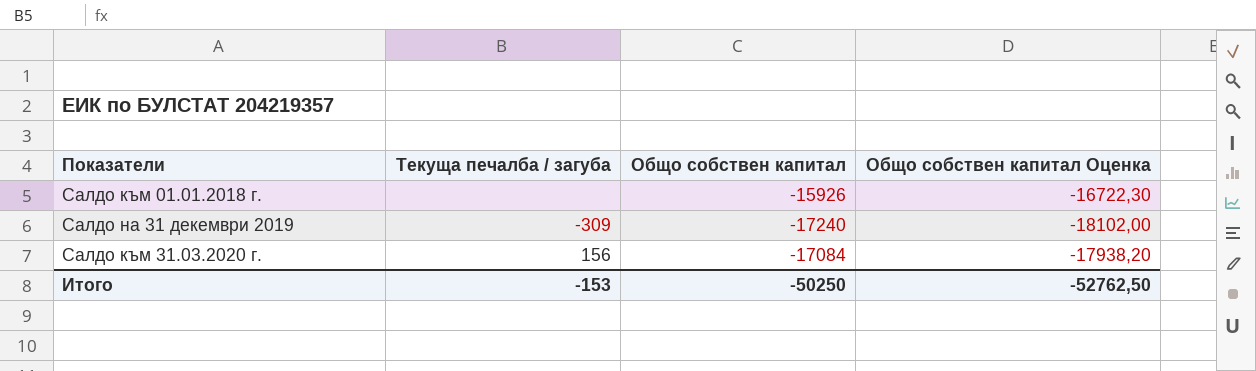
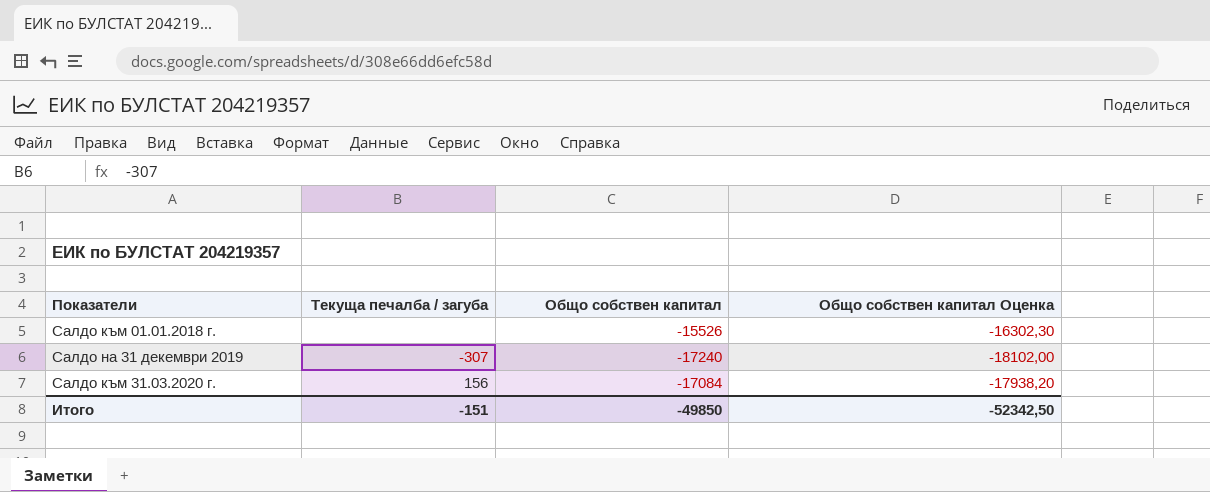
Cалдо към 01.01.2018 г. | Общо собствен капитал: -15926 -> -15526
Cалдо към 01.01.2018 г. | Общо собствен капитал Оценка: -16722,30 -> -16302,30
Салдо на 31 декември 2019 | Текуща печалба / загуба: -309 -> -307
Итого | Текуща печалба / загуба: -153 -> -151
Итого | Общо собствен капитал: -50250 -> -49850
Итого | Общо собствен капитал Оценка: -52762,50 -> -52342,50

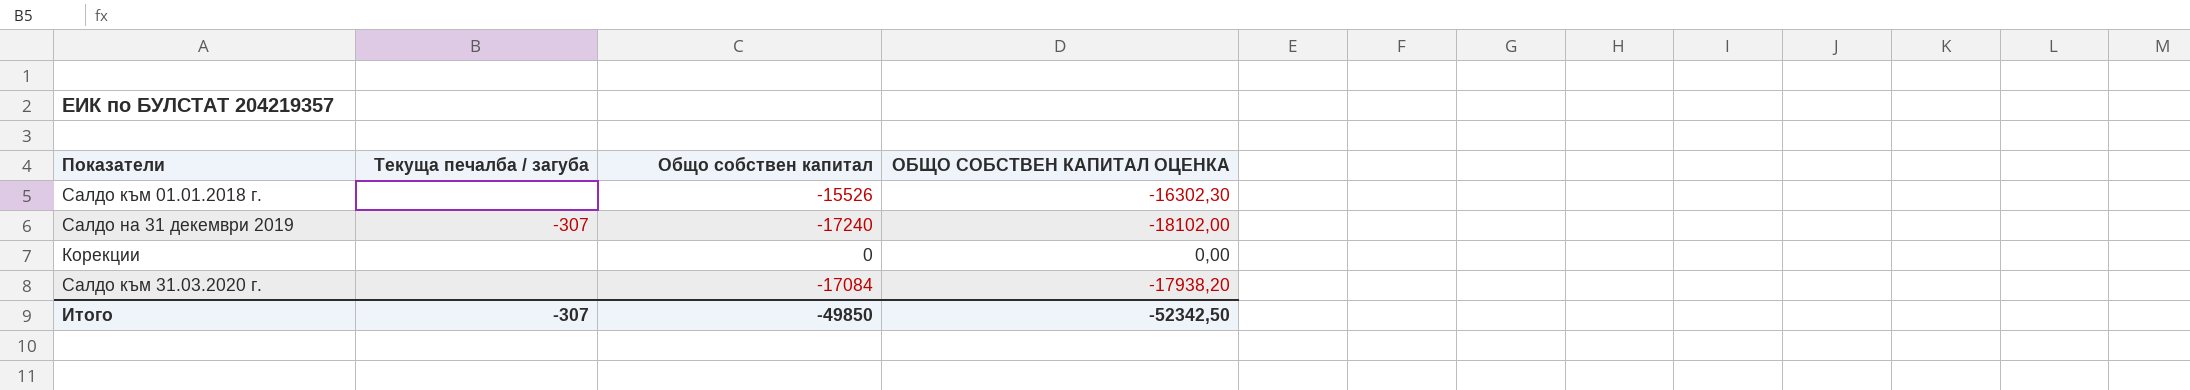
column name: Общо собствен капитал Оценка -> ОБЩО СОБСТВЕН КАПИТАЛ ОЦЕНКА
row Корекции: none -> none | 0 | 0,00
Салдо към 31.03.2020 г. | Текуща печалба / загуба: 156 -> none
Итого | Текуща печалба / загуба: -151 -> -307

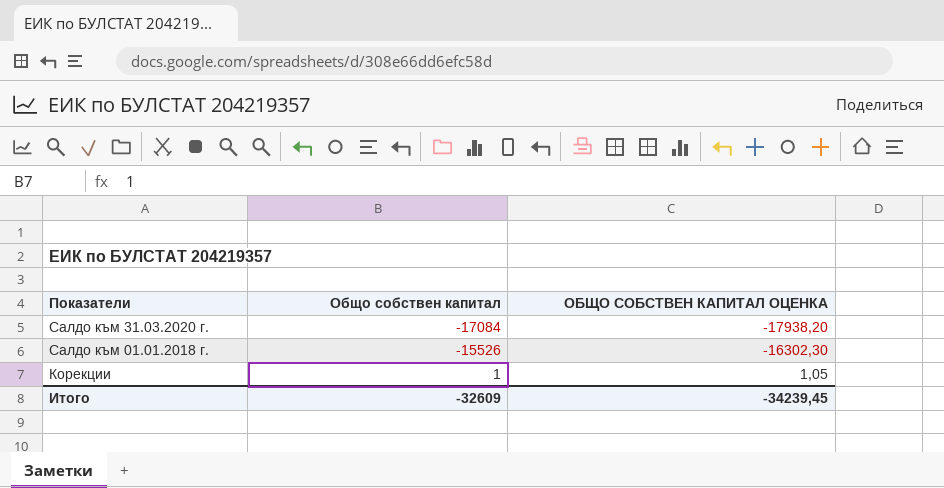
row order: none -> Общо собствен капитал ascending
column Текуща печалба / загуба | position: 2 -> none
row Салдо на 31 декември 2019: -307 | -17240 | -18102,00 -> none
Корекции | Общо собствен капитал: 0 -> 1
Корекции | ОБЩО СОБСТВЕН КАПИТАЛ ОЦЕНКА: 0,00 -> 1,05
Итого | Общо собствен капитал: -49850 -> -32609
Итого | ОБЩО СОБСТВЕН КАПИТАЛ ОЦЕНКА: -52342,50 -> -34239,45

